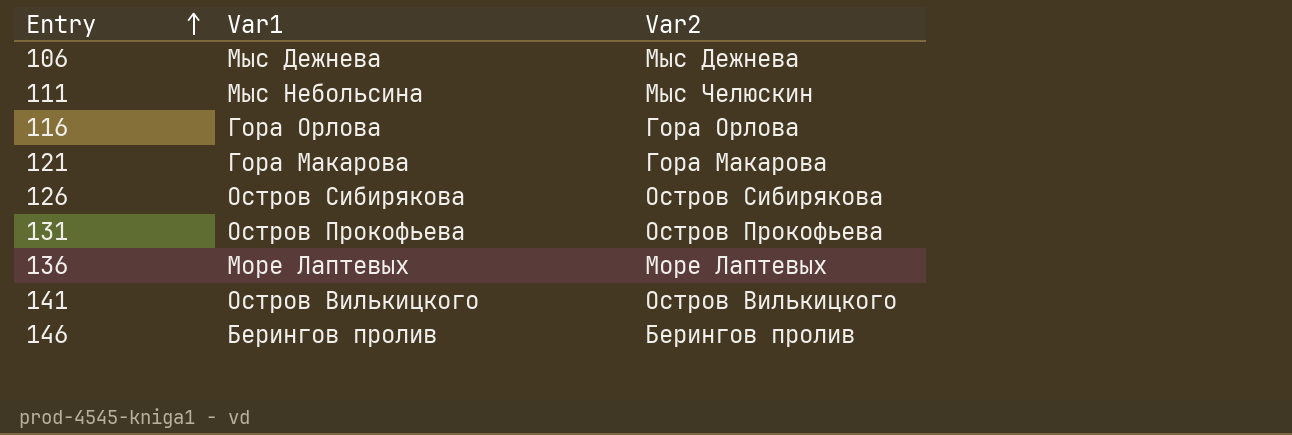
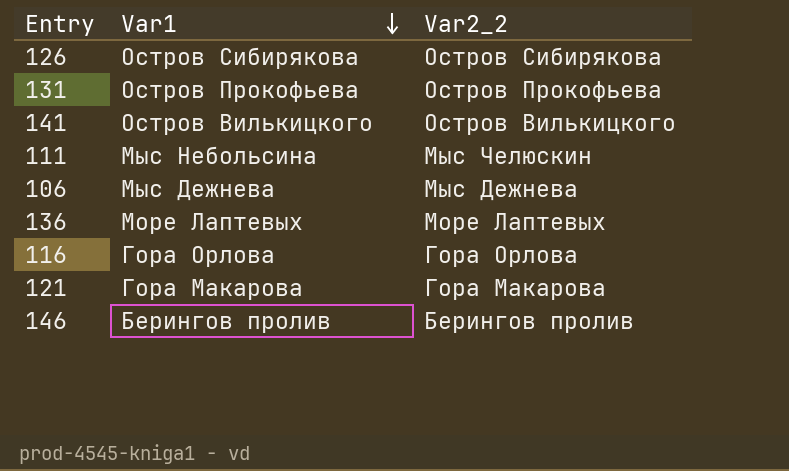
row order: Entry ascending -> Var1 descending
column name: Var2 -> Var2_2

